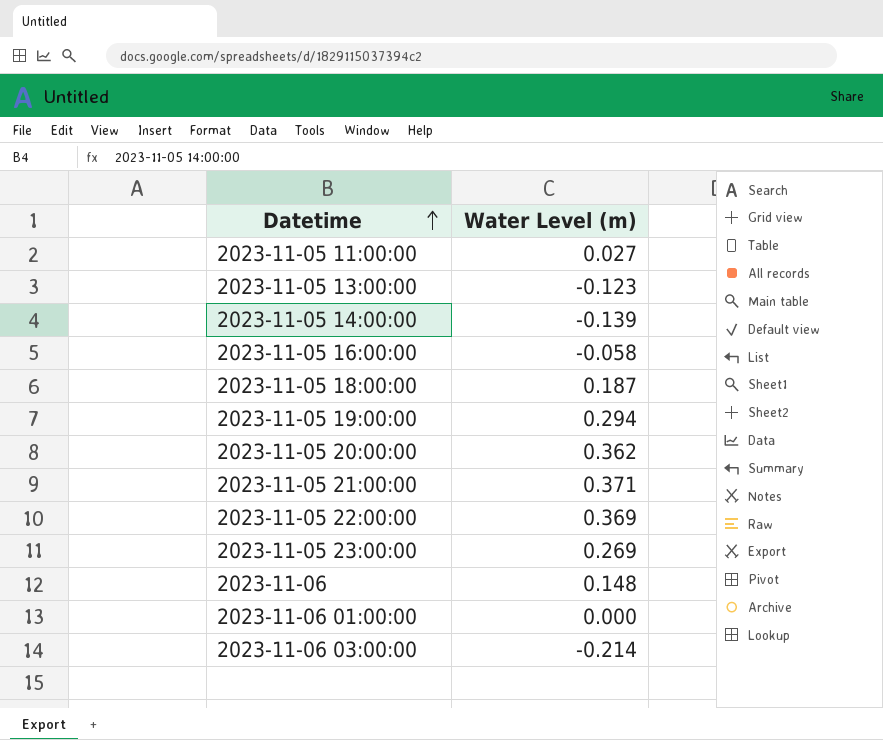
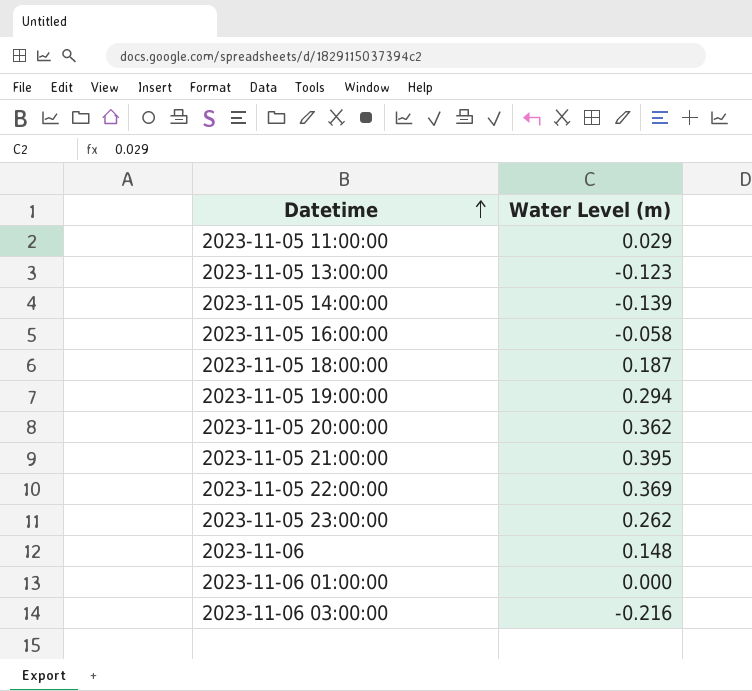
2023-11-05 11:00:00 | Water Level (m): 0.027 -> 0.029
2023-11-05 21:00:00 | Water Level (m): 0.371 -> 0.395
2023-11-05 23:00:00 | Water Level (m): 0.269 -> 0.262
2023-11-06 03:00:00 | Water Level (m): -0.214 -> -0.216

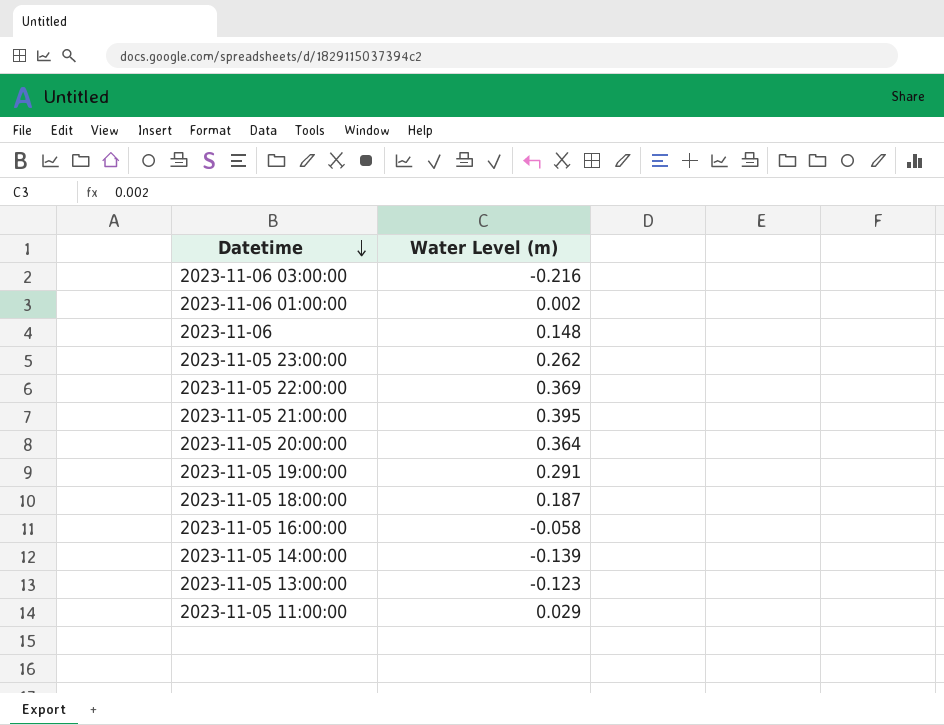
row order: Datetime ascending -> Datetime descending
2023-11-06 01:00:00 | Water Level (m): 0.000 -> 0.002
2023-11-05 20:00:00 | Water Level (m): 0.362 -> 0.364
2023-11-05 19:00:00 | Water Level (m): 0.294 -> 0.291

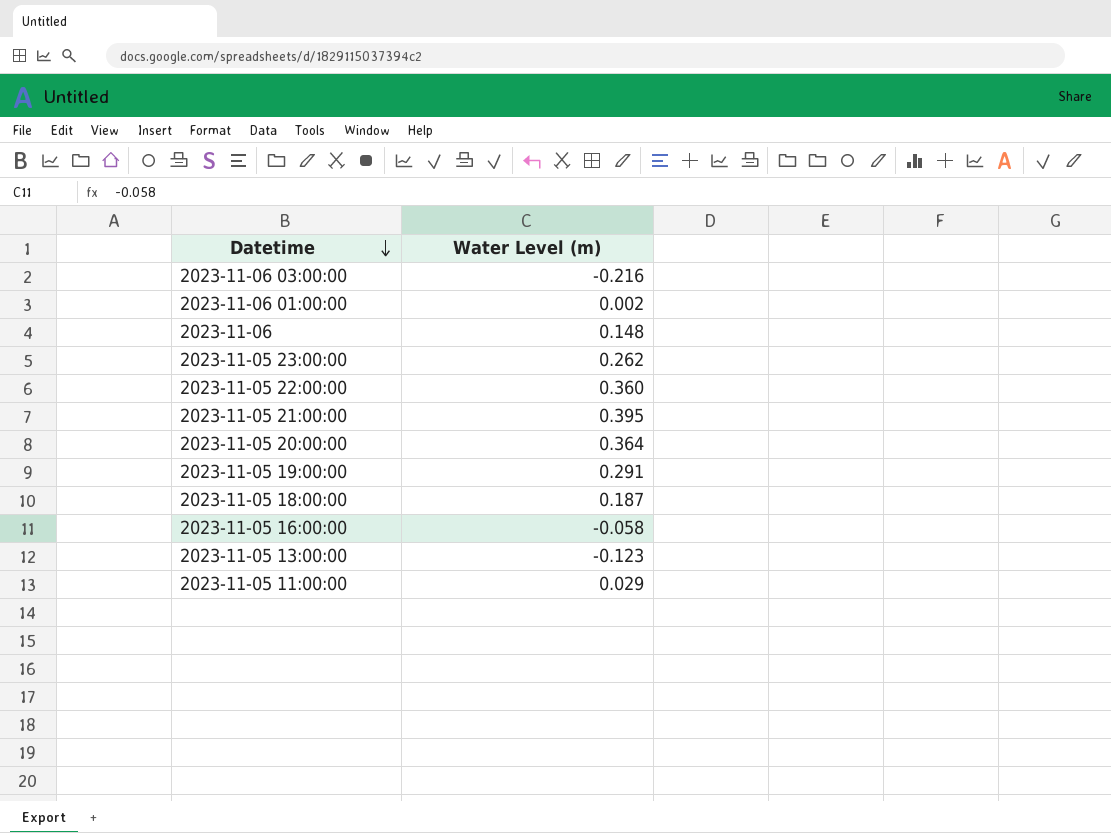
row 2023-11-05 14:00:00: -0.139 -> none
2023-11-05 22:00:00 | Water Level (m): 0.369 -> 0.360

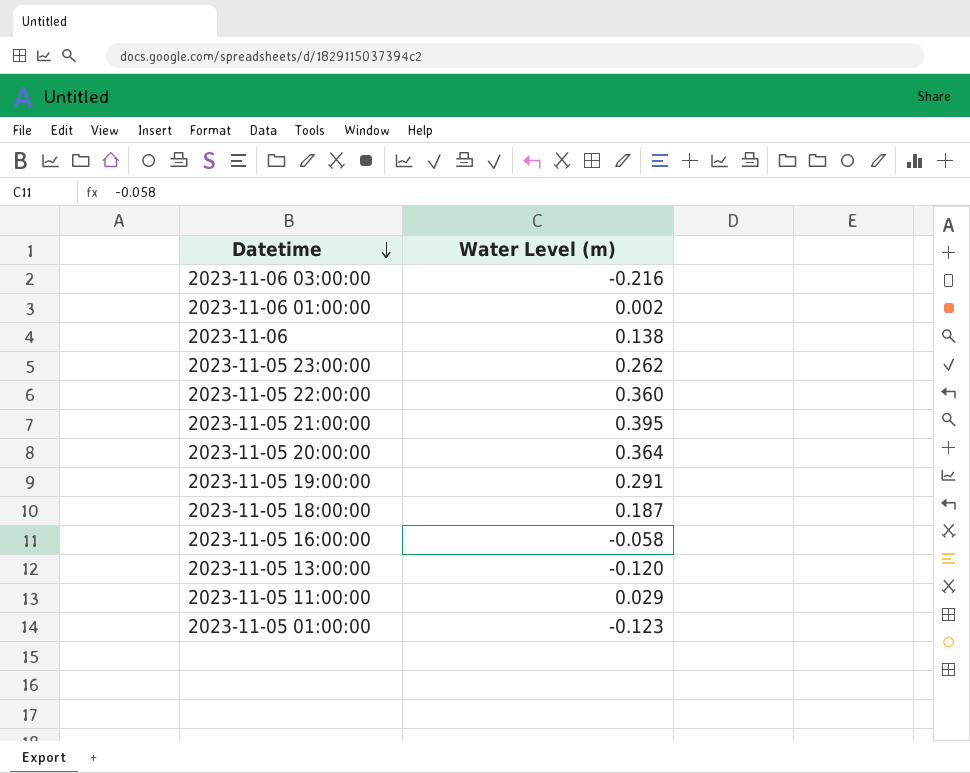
2023-11-06 | Water Level (m): 0.148 -> 0.138
2023-11-05 13:00:00 | Water Level (m): -0.123 -> -0.120
row 2023-11-05 01:00:00: none -> -0.123

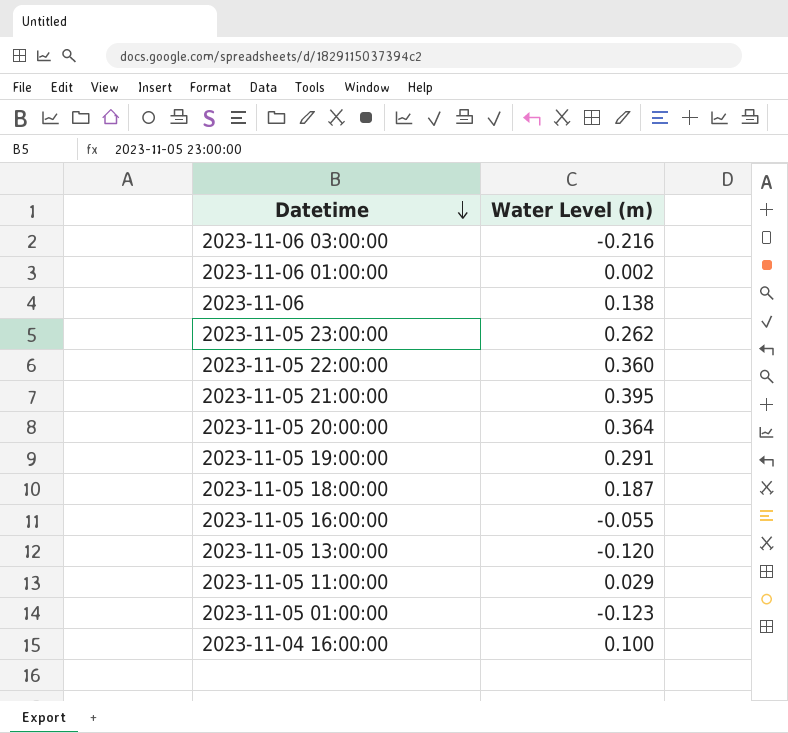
2023-11-05 16:00:00 | Water Level (m): -0.058 -> -0.055
row 2023-11-04 16:00:00: none -> 0.100

